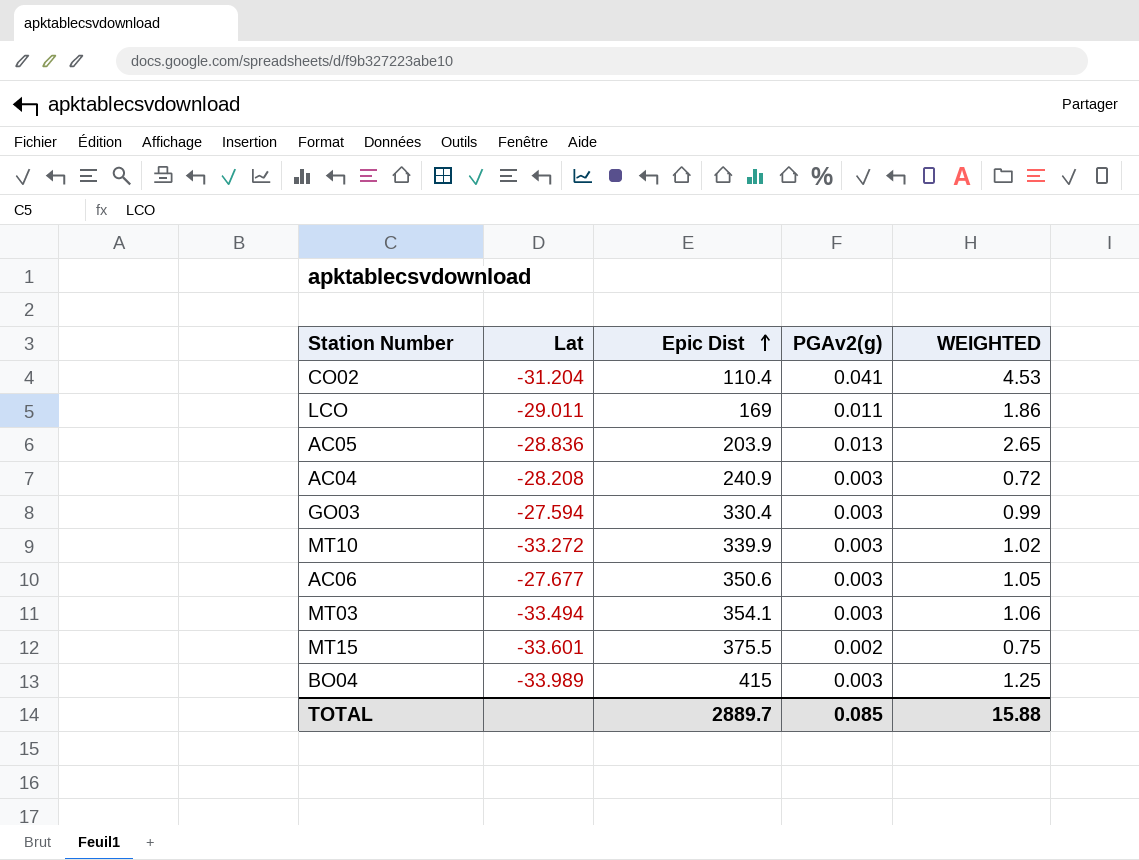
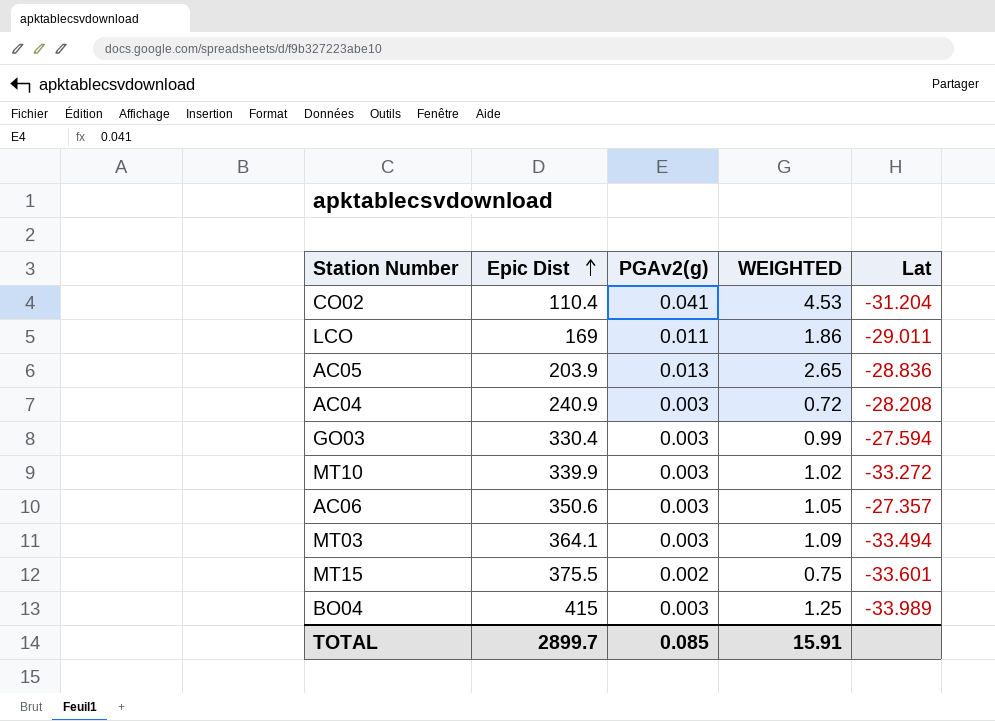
column Lat | position: 2 -> 5
AC06 | Lat: -27.677 -> -27.357
MT03 | Epic Dist: 354.1 -> 364.1
MT03 | WEIGHTED: 1.06 -> 1.09
TOTAL | Epic Dist: 2889.7 -> 2899.7
TOTAL | WEIGHTED: 15.88 -> 15.91

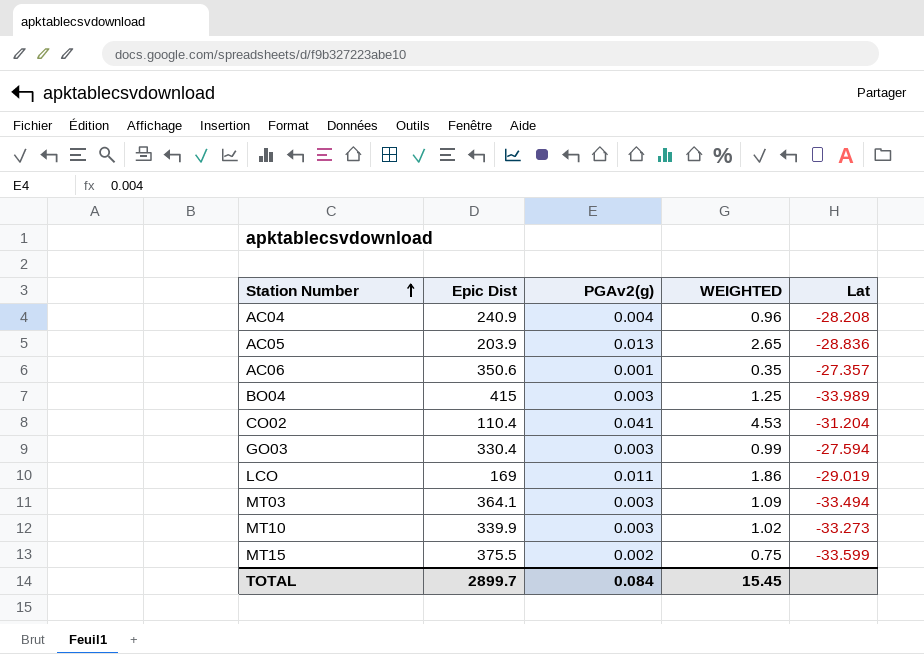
row order: Epic Dist ascending -> Station Number ascending
AC04 | PGAv2(g): 0.003 -> 0.004
AC04 | WEIGHTED: 0.72 -> 0.96
AC06 | PGAv2(g): 0.003 -> 0.001
AC06 | WEIGHTED: 1.05 -> 0.35
LCO | Lat: -29.011 -> -29.019
MT10 | Lat: -33.272 -> -33.273
MT15 | Lat: -33.601 -> -33.599
TOTAL | PGAv2(g): 0.085 -> 0.084
TOTAL | WEIGHTED: 15.91 -> 15.45

